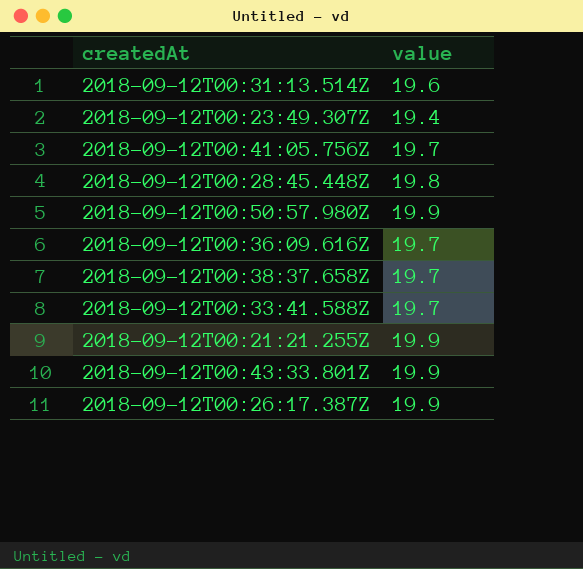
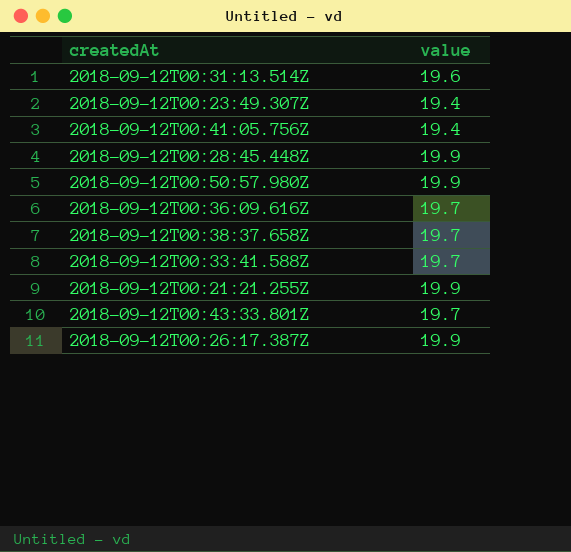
2018-09-12T00:41:05.756Z | value: 19.7 -> 19.4
2018-09-12T00:28:45.448Z | value: 19.8 -> 19.9
2018-09-12T00:43:33.801Z | value: 19.9 -> 19.7

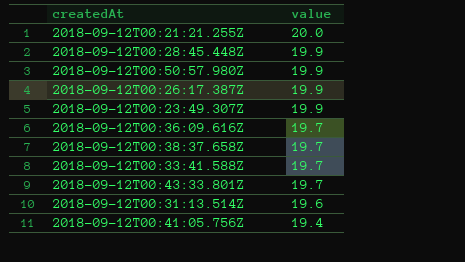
row order: none -> value descending
2018-09-12T00:21:21.255Z | value: 19.9 -> 20.0
2018-09-12T00:23:49.307Z | value: 19.4 -> 19.9

